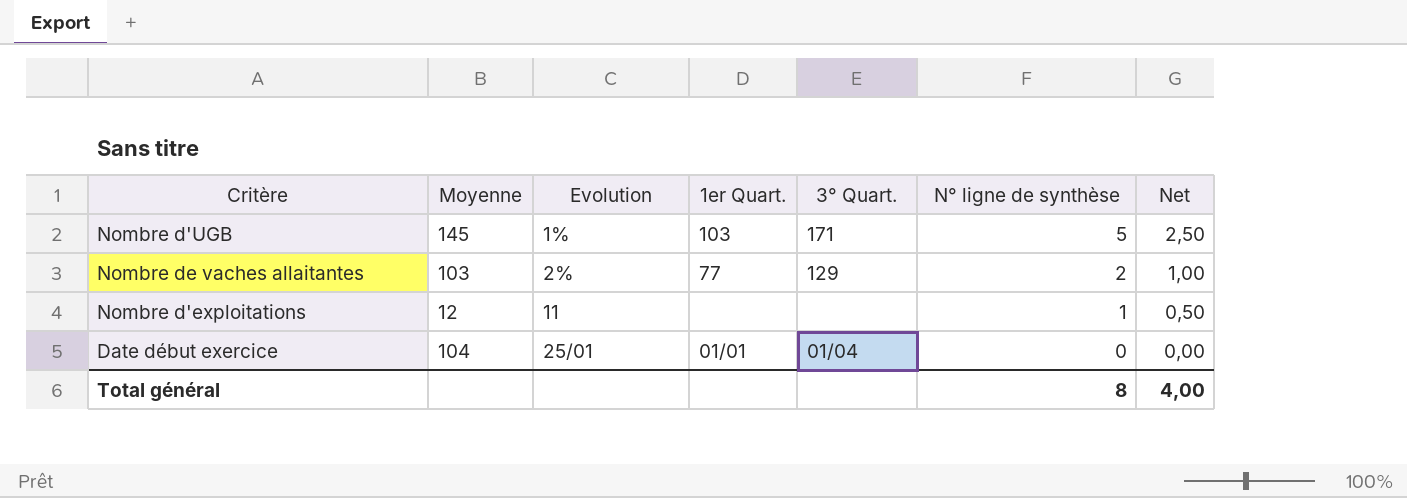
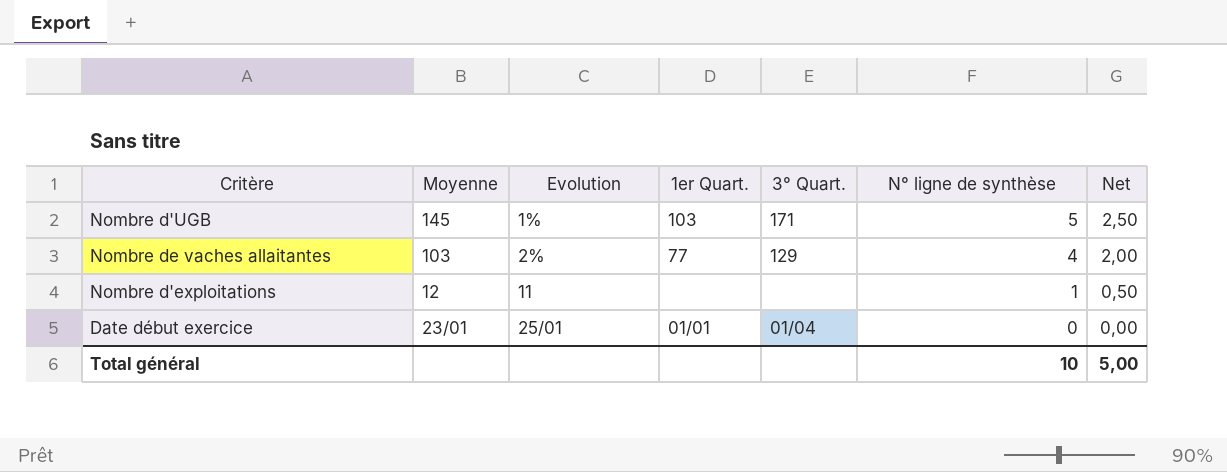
Nombre de vaches allaitantes | N° ligne de synthèse: 2 -> 4
Nombre de vaches allaitantes | Net: 1,00 -> 2,00
Date début exercice | Moyenne: 104 -> 23/01
Total général | N° ligne de synthèse: 8 -> 10
Total général | Net: 4,00 -> 5,00

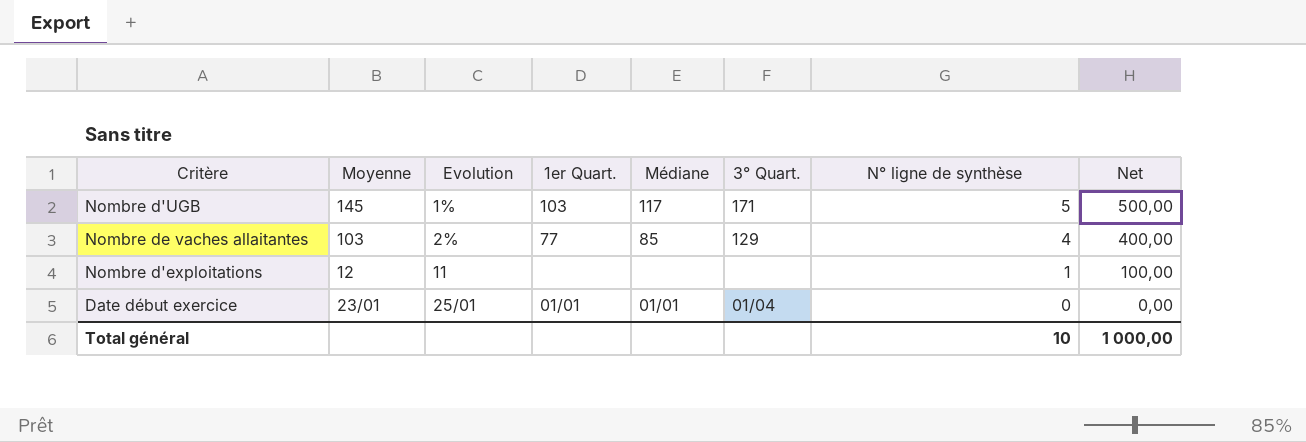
column Médiane | position: none -> 5
column Net | formula: [N° ligne de synthèse] * 0,5 -> [N° ligne de synthèse] * 100
Total général | Net: 5,00 -> 1 000,00

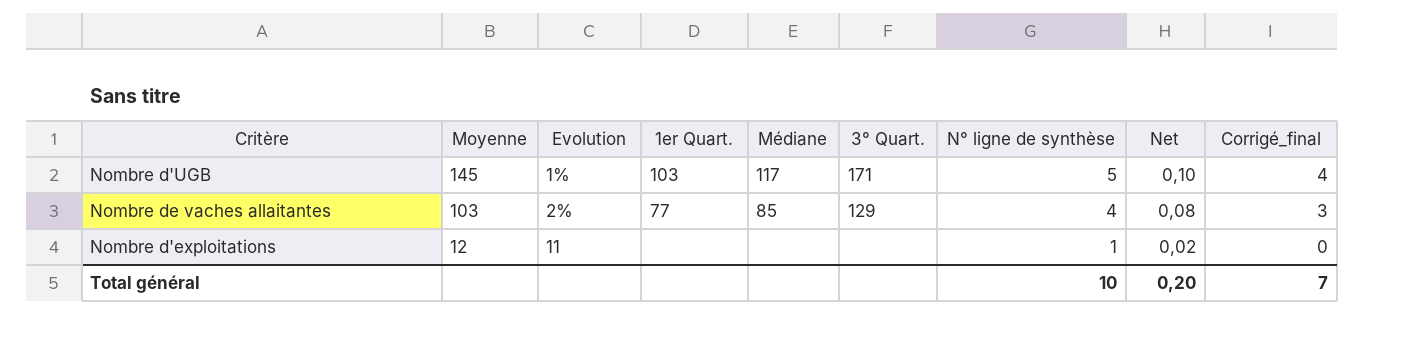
column Net | formula: [N° ligne de synthèse] * 100 -> [N° ligne de synthèse] * 0,02
column Corrigé_final | formula: none -> [N° ligne de synthèse] - 1
row Date début exercice: 23/01 | 25/01 | 01/01 | 01/01 | 01/04 | 0 | 0,00 -> none
Total général | Net: 1 000,00 -> 0,20

